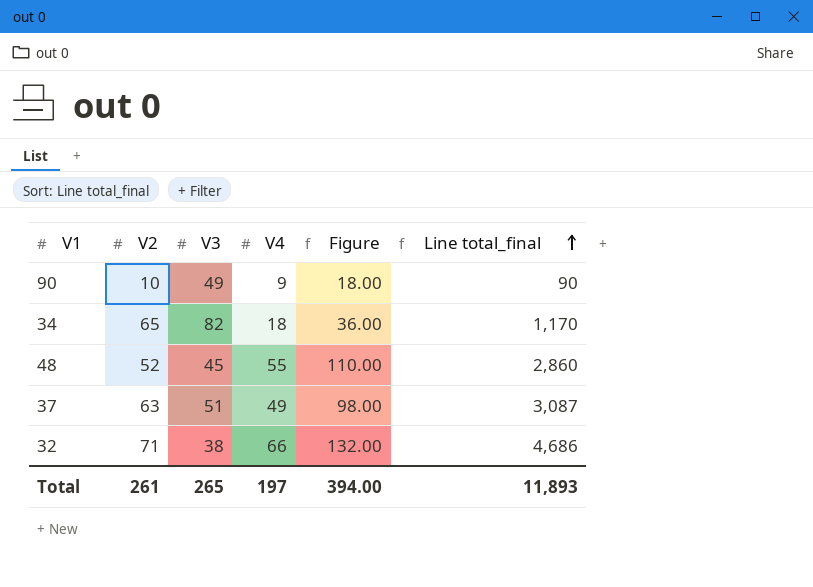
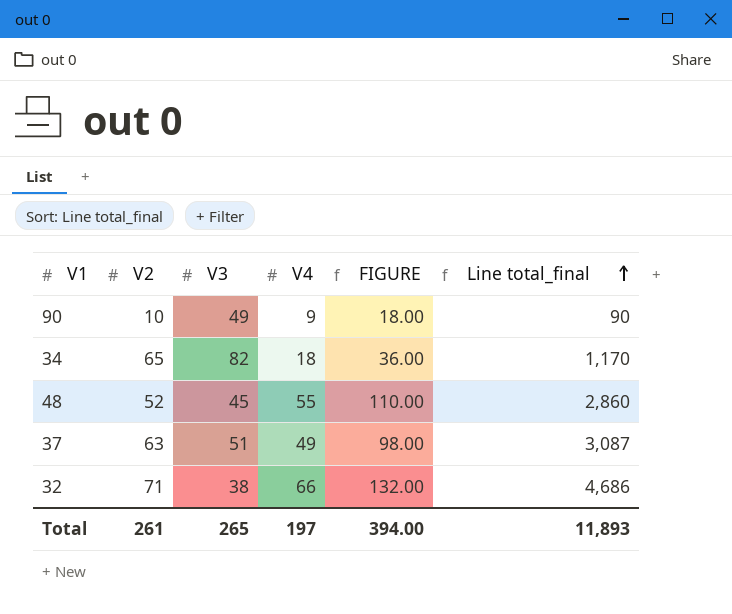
column name: Figure -> FIGURE

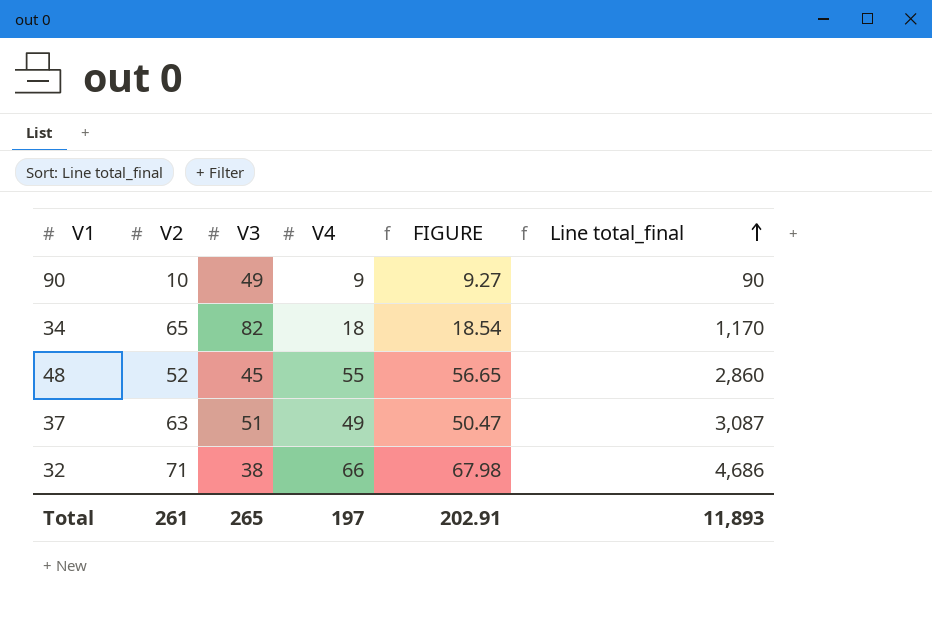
column FIGURE | formula: [V4] * 2 -> [V4] * 1.03
Total | FIGURE: 394.00 -> 202.91

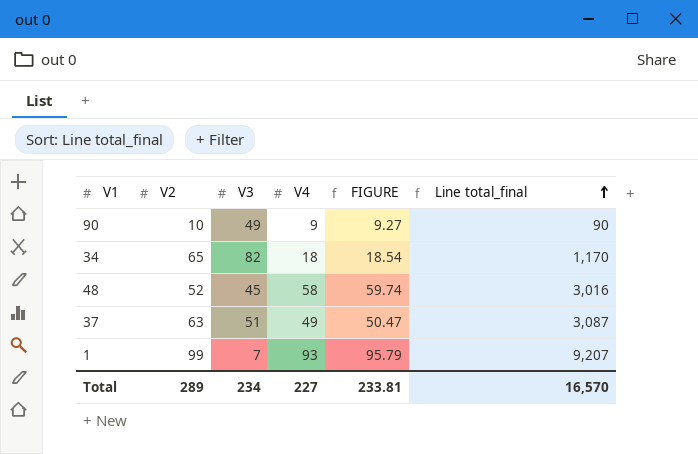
row 32: 71 | 38 | 66 | 67.98 | 4,686 -> none
48 | V4: 55 -> 58
48 | FIGURE: 56.65 -> 59.74
48 | Line total_final: 2,860 -> 3,016
row 1: none -> 99 | 7 | 93 | 95.79 | 9,207
Total | V2: 261 -> 289
Total | V3: 265 -> 234
Total | V4: 197 -> 227
Total | FIGURE: 202.91 -> 233.81
Total | Line total_final: 11,893 -> 16,570

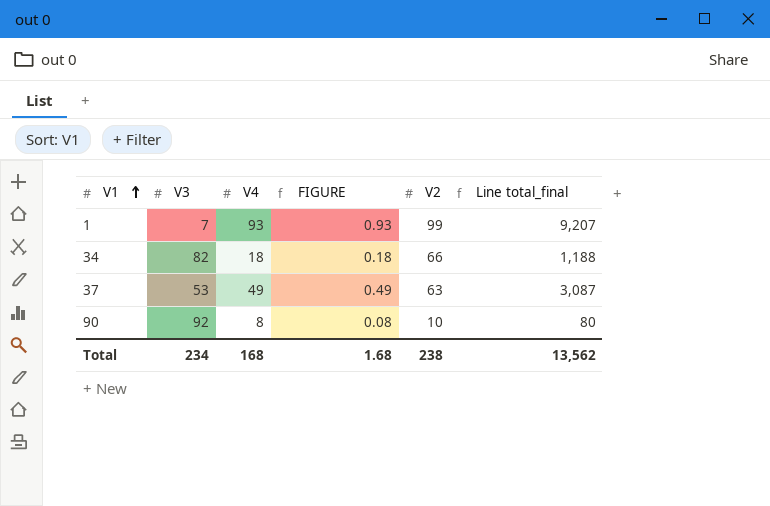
row order: Line total_final ascending -> V1 ascending
column FIGURE | formula: [V4] * 1.03 -> [V4] * 0.01
column V2 | position: 2 -> 5
row 48: 52 | 45 | 58 | 59.74 | 3,016 -> none
34 | V2: 65 -> 66
34 | Line total_final: 1,170 -> 1,188
37 | V3: 51 -> 53
90 | V3: 49 -> 92
90 | V4: 9 -> 8
90 | Line total_final: 90 -> 80
Total | V4: 227 -> 168
Total | FIGURE: 233.81 -> 1.68
Total | V2: 289 -> 238
Total | Line total_final: 16,570 -> 13,562

